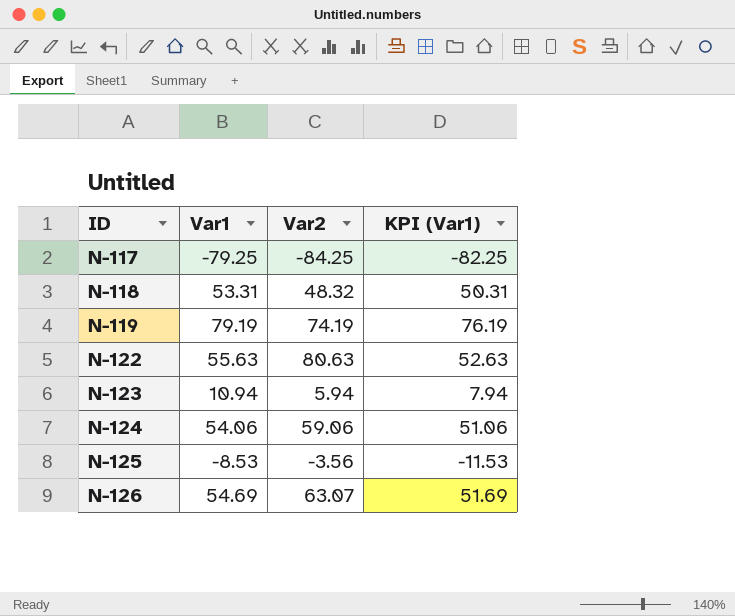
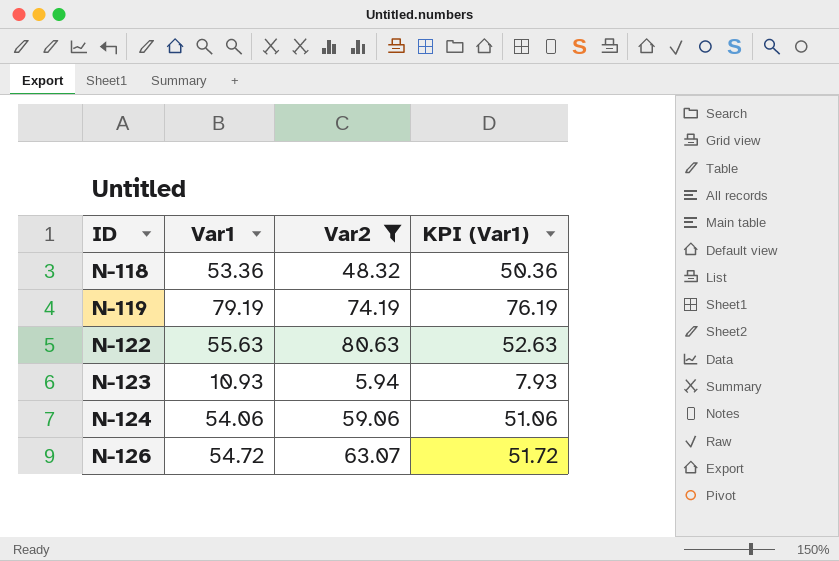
filter: none -> Var2 >= 5.94
N-118 | Var1: 53.31 -> 53.36
N-118 | KPI (Var1): 50.31 -> 50.36
N-123 | Var1: 10.94 -> 10.93
N-123 | KPI (Var1): 7.94 -> 7.93
N-126 | Var1: 54.69 -> 54.72
N-126 | KPI (Var1): 51.69 -> 51.72

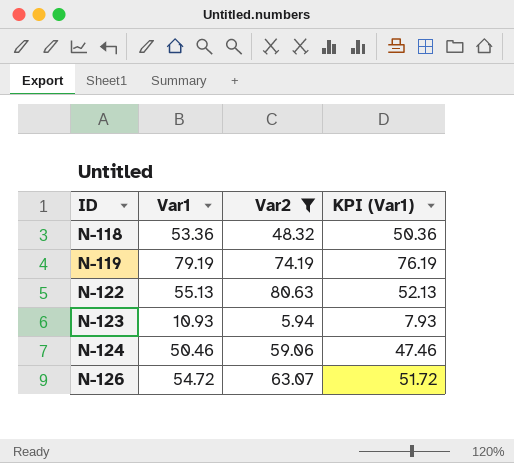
N-122 | Var1: 55.63 -> 55.13
N-122 | KPI (Var1): 52.63 -> 52.13
N-124 | Var1: 54.06 -> 50.46
N-124 | KPI (Var1): 51.06 -> 47.46

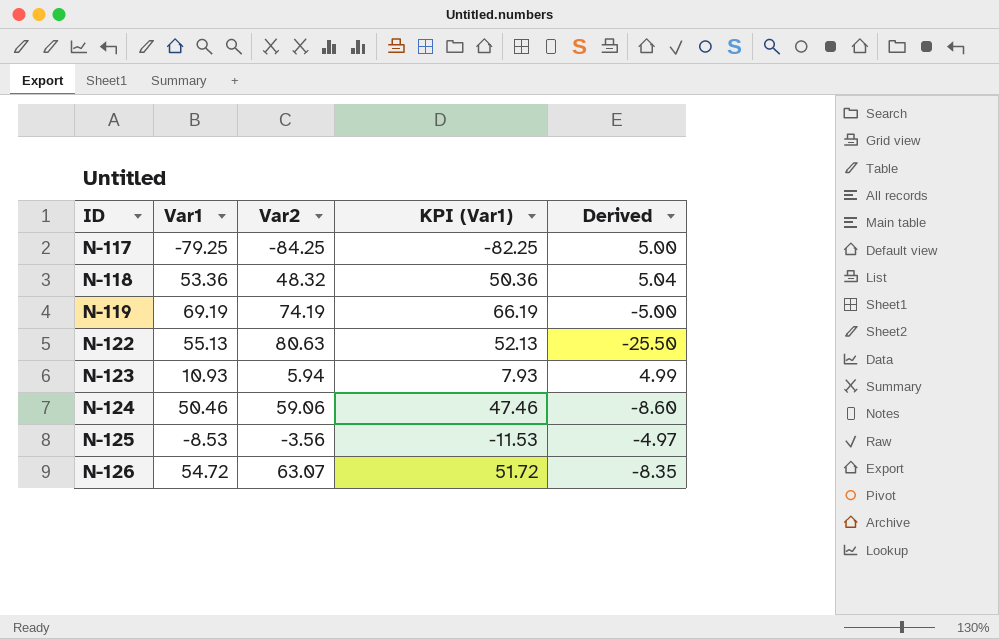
filter: Var2 >= 5.94 -> none
column Derived | formula: none -> [Var1] - [Var2]
N-119 | Var1: 79.19 -> 69.19
N-119 | KPI (Var1): 76.19 -> 66.19

